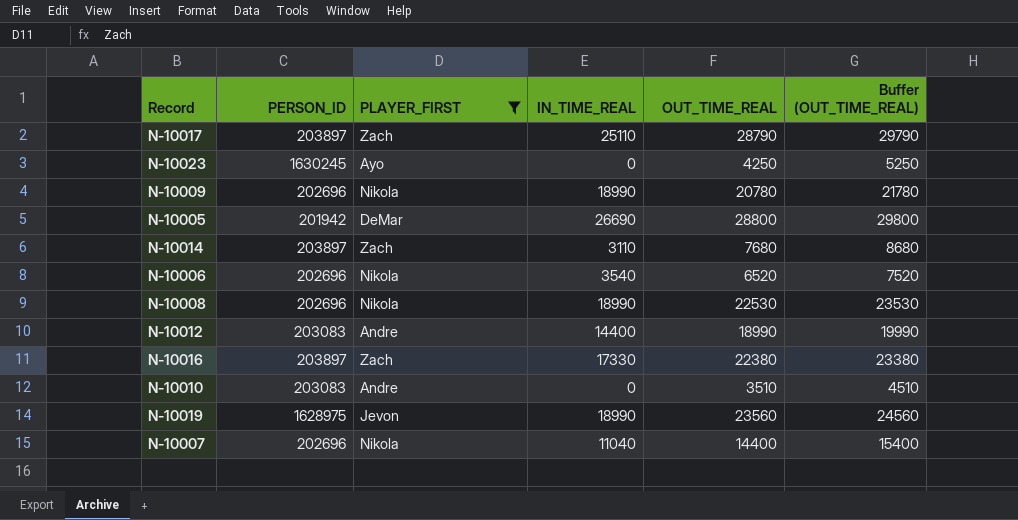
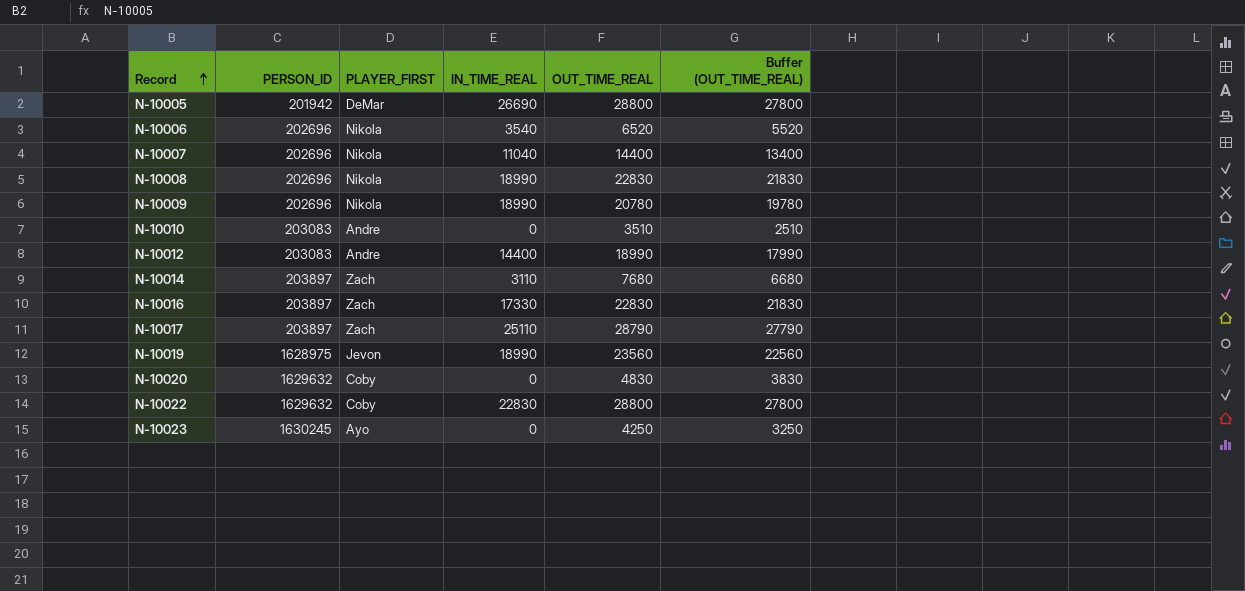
filter: PLAYER_FIRST != Coby -> none
row order: none -> Record ascending
column Buffer (OUT_TIME_REAL) | formula: [OUT_TIME_REAL] + 1000 -> [OUT_TIME_REAL] - 1000
N-10008 | OUT_TIME_REAL: 22530 -> 22830
N-10016 | OUT_TIME_REAL: 22380 -> 22830

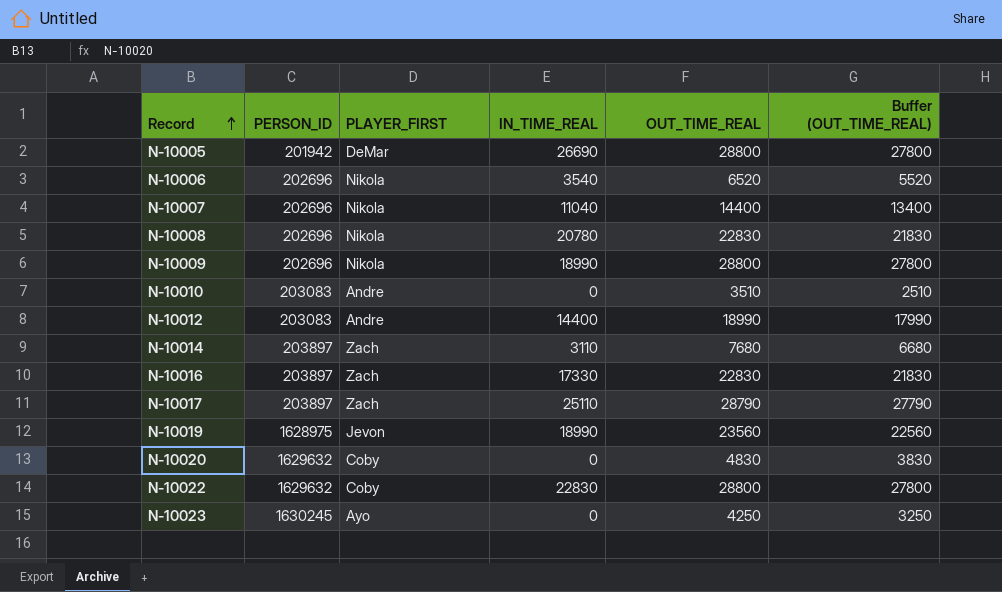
N-10008 | IN_TIME_REAL: 18990 -> 20780
N-10009 | OUT_TIME_REAL: 20780 -> 28800
N-10009 | Buffer (OUT_TIME_REAL): 19780 -> 27800

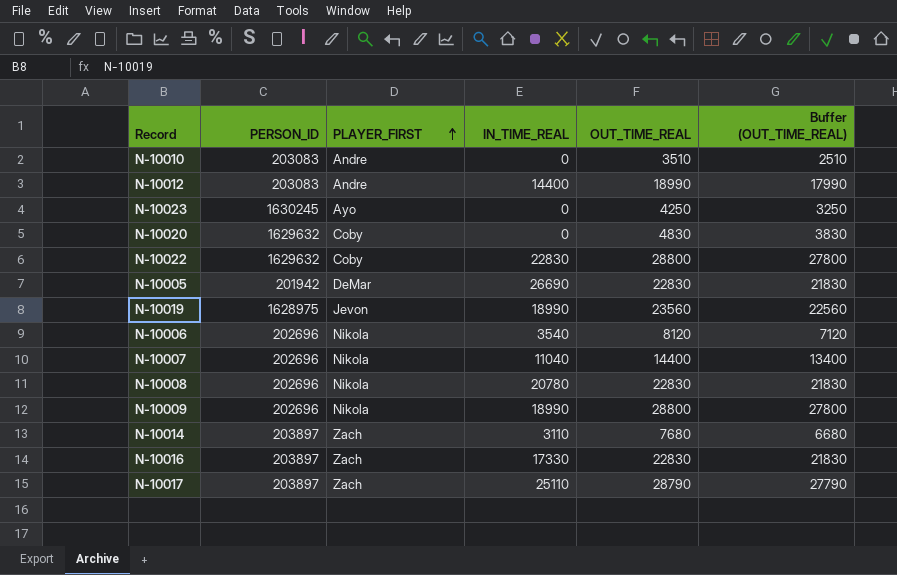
row order: Record ascending -> PLAYER_FIRST ascending
N-10005 | OUT_TIME_REAL: 28800 -> 22830
N-10005 | Buffer (OUT_TIME_REAL): 27800 -> 21830
N-10006 | OUT_TIME_REAL: 6520 -> 8120
N-10006 | Buffer (OUT_TIME_REAL): 5520 -> 7120

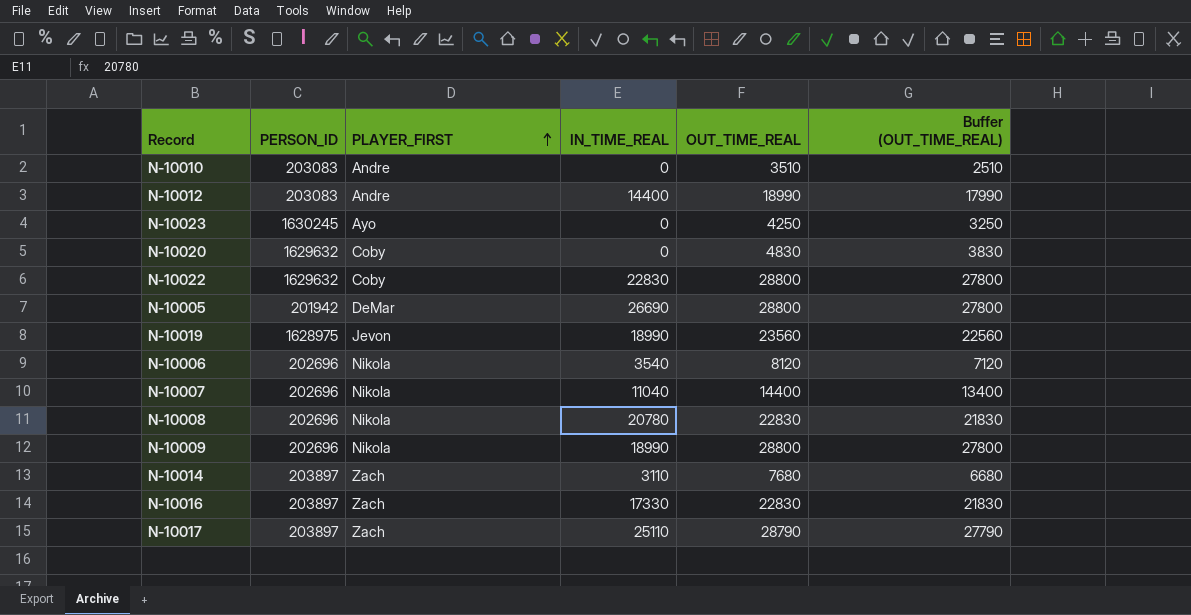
N-10005 | OUT_TIME_REAL: 22830 -> 28800
N-10005 | Buffer (OUT_TIME_REAL): 21830 -> 27800

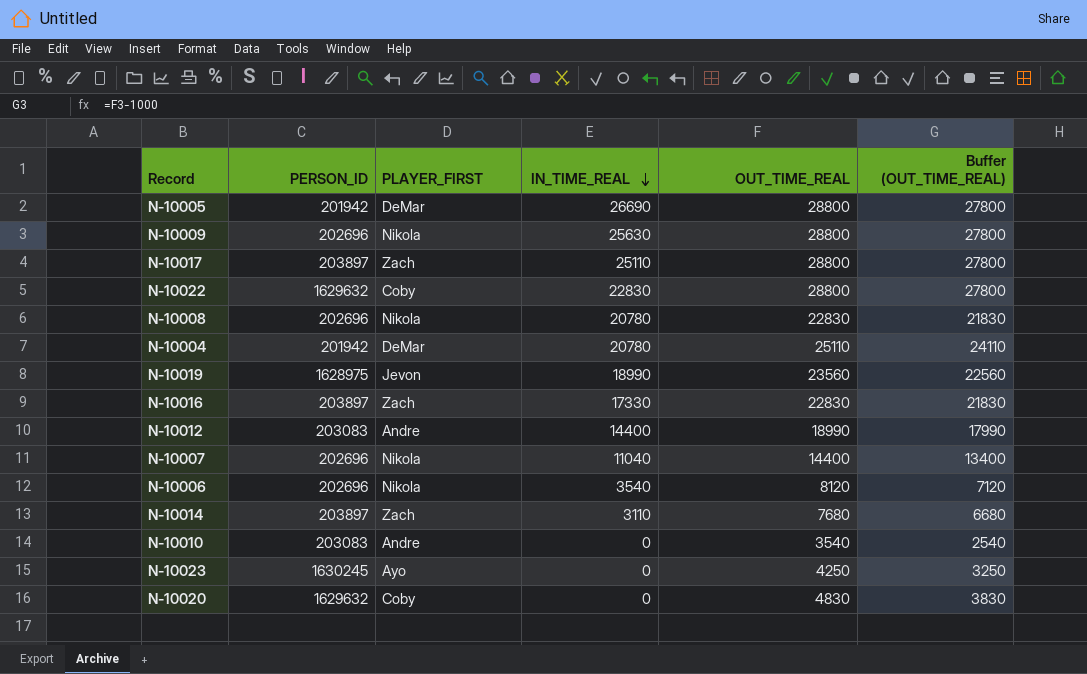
row order: PLAYER_FIRST ascending -> IN_TIME_REAL descending
N-10009 | IN_TIME_REAL: 18990 -> 25630
N-10017 | OUT_TIME_REAL: 28790 -> 28800
N-10017 | Buffer (OUT_TIME_REAL): 27790 -> 27800
row N-10004: none -> 201942 | DeMar | 20780 | 25110 | 24110
N-10010 | OUT_TIME_REAL: 3510 -> 3540
N-10010 | Buffer (OUT_TIME_REAL): 2510 -> 2540

